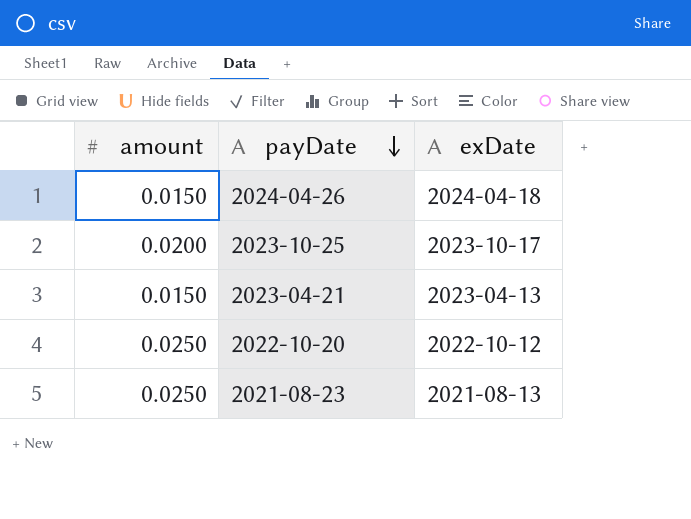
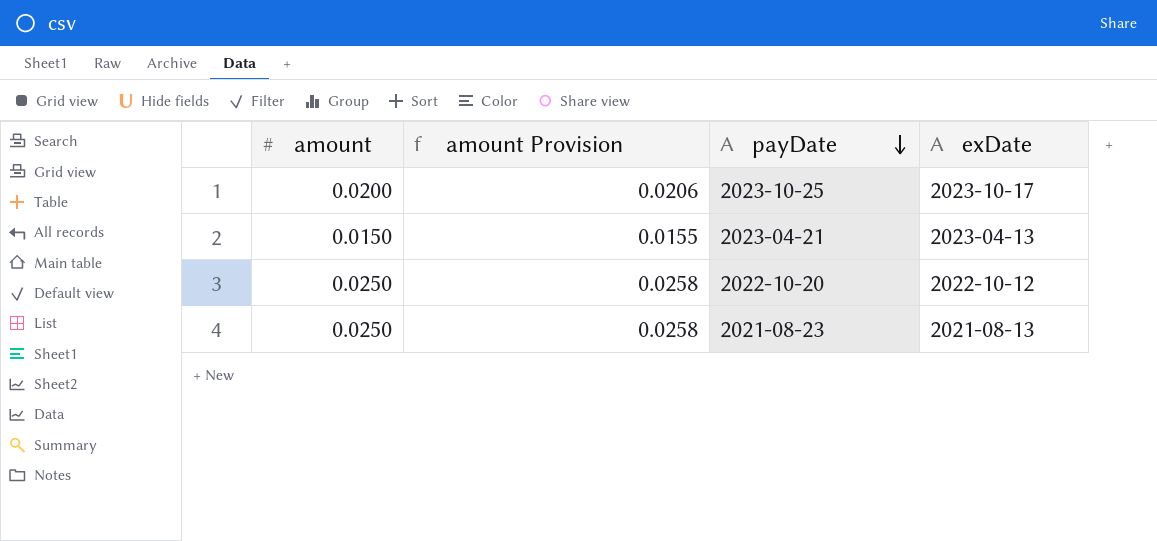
column amount Provision | formula: none -> [amount] * 1.03
row 2024-04-26: 0.0150 | 2024-04-18 -> none

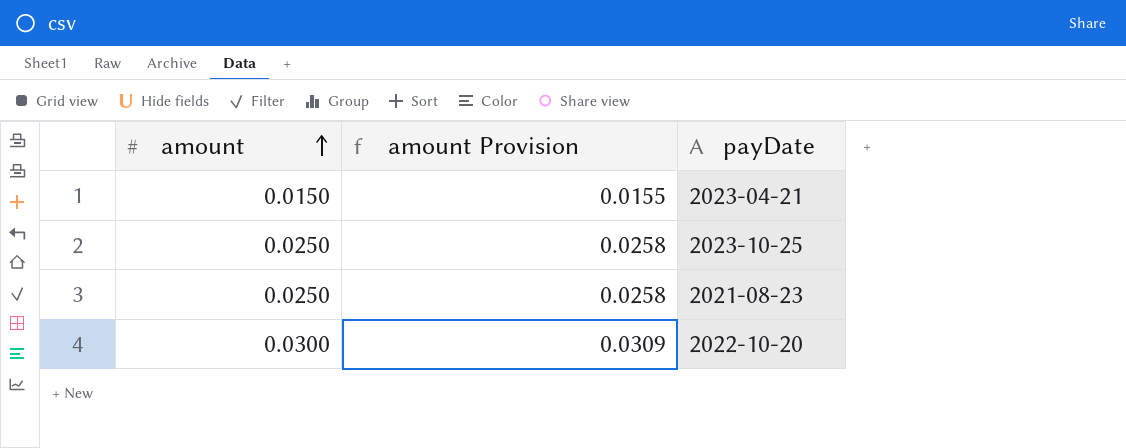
row order: payDate descending -> amount ascending
column exDate | position: 4 -> none
2023-10-25 | amount: 0.0200 -> 0.0250
2023-10-25 | amount Provision: 0.0206 -> 0.0258
2022-10-20 | amount: 0.0250 -> 0.0300
2022-10-20 | amount Provision: 0.0258 -> 0.0309

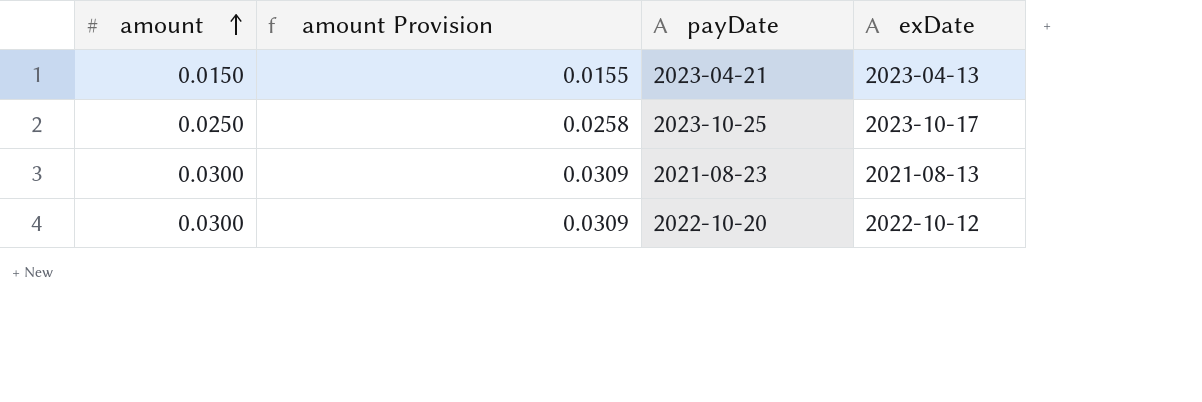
column exDate | position: none -> 4
2021-08-23 | amount: 0.0250 -> 0.0300
2021-08-23 | amount Provision: 0.0258 -> 0.0309

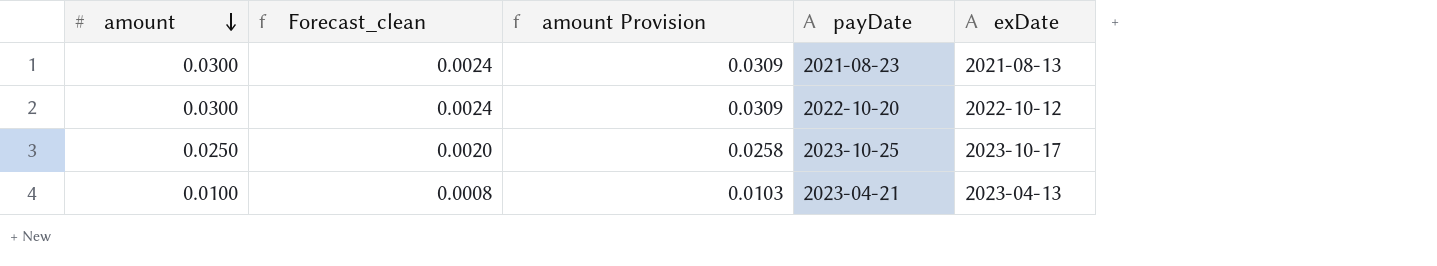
row order: amount ascending -> amount descending
column Forecast_clean | formula: none -> [amount] * 0.08
2023-04-21 | amount: 0.0150 -> 0.0100
2023-04-21 | amount Provision: 0.0155 -> 0.0103

